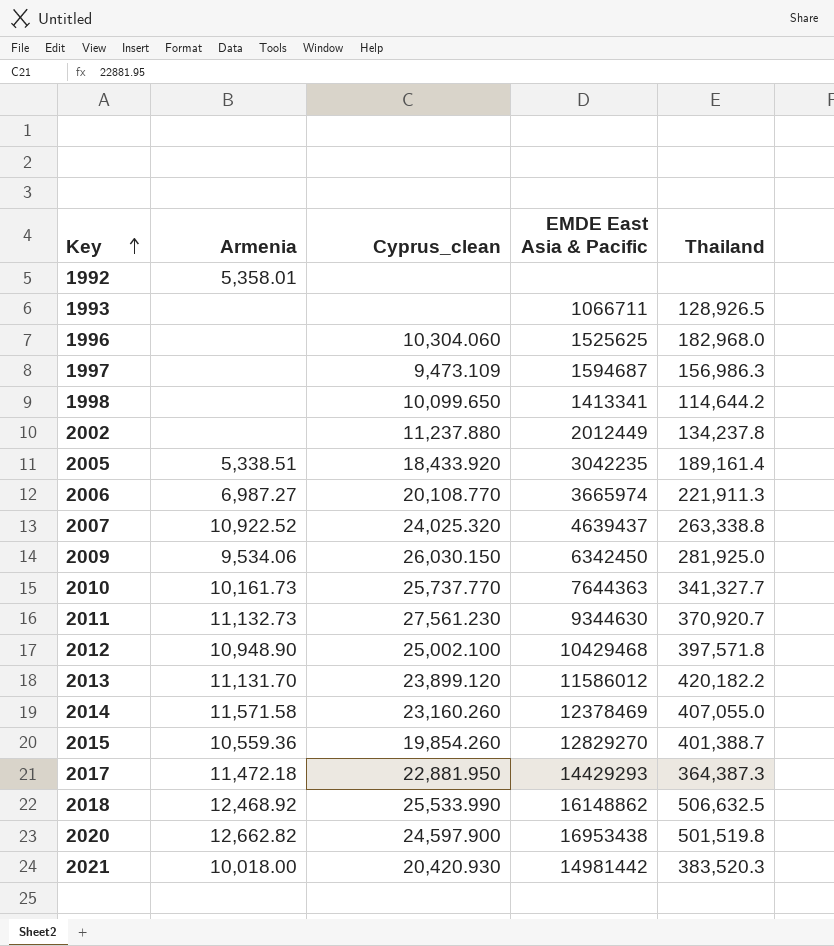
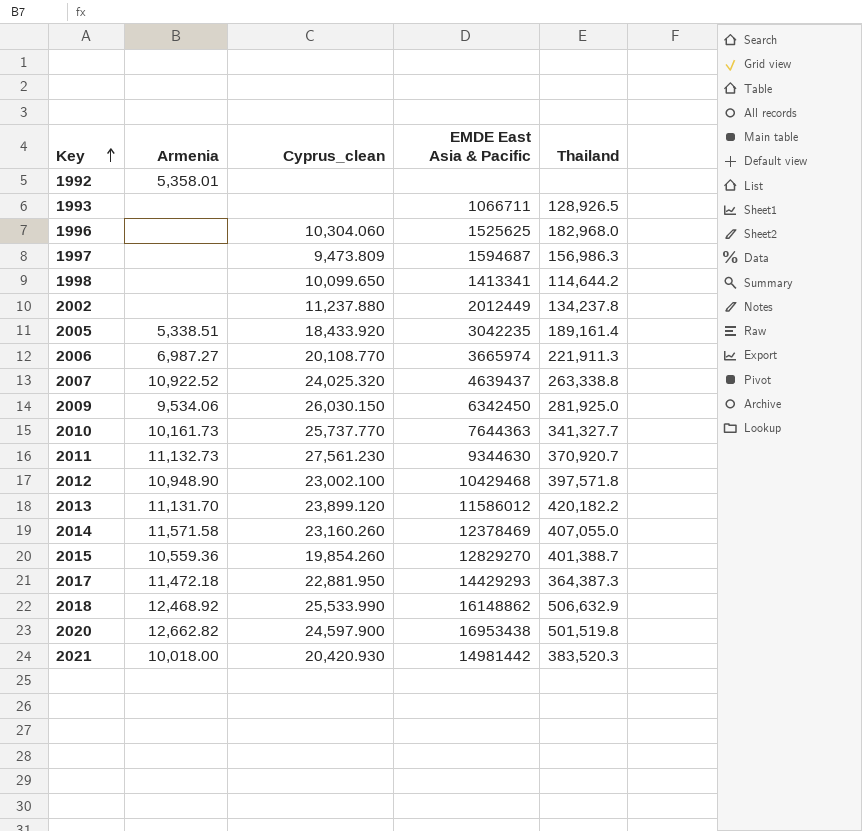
1997 | Cyprus_clean: 9,473.109 -> 9,473.809
2012 | Cyprus_clean: 25,002.100 -> 23,002.100
2018 | Thailand: 506,632.5 -> 506,632.9

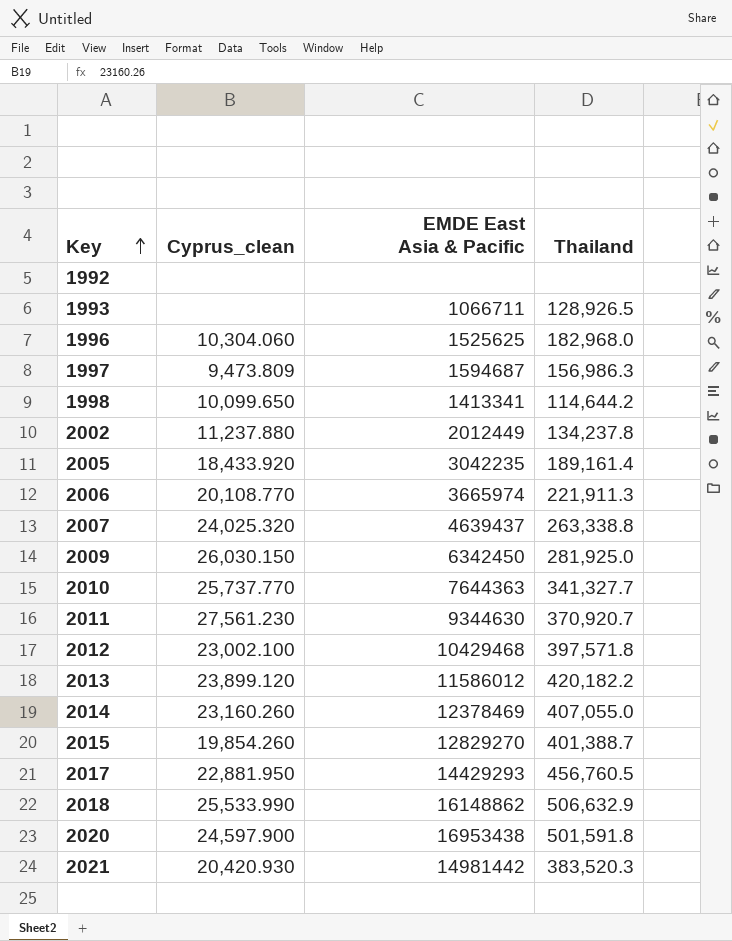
column Armenia | position: 2 -> none
2017 | Thailand: 364,387.3 -> 456,760.5
2020 | Thailand: 501,519.8 -> 501,591.8

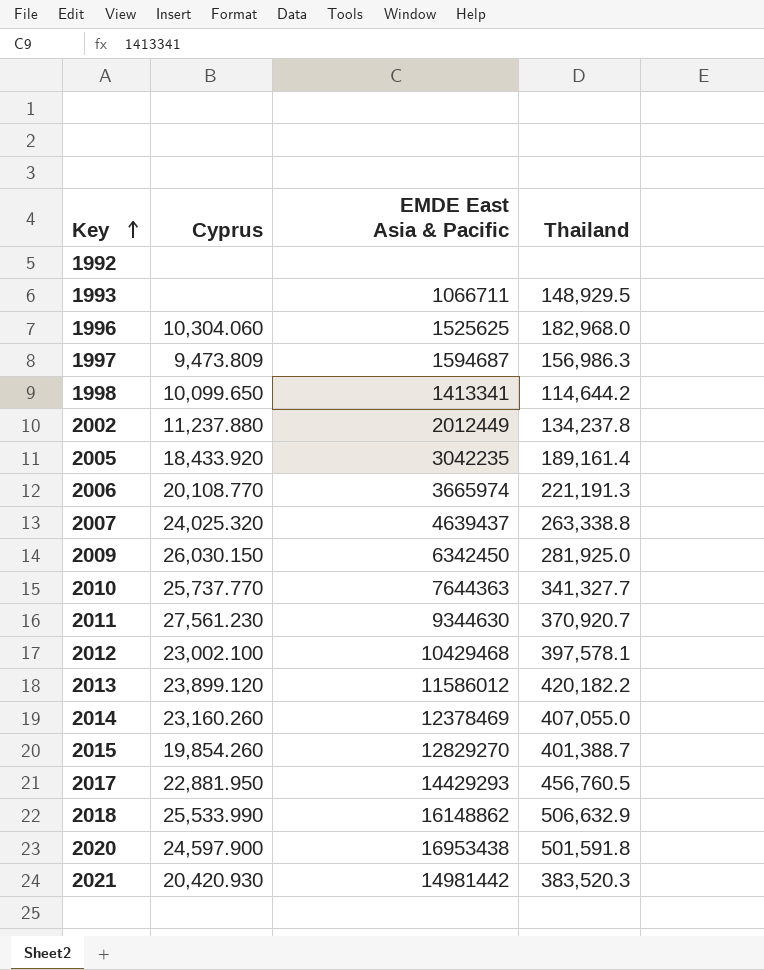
column name: Cyprus_clean -> Cyprus
1993 | Thailand: 128,926.5 -> 148,929.5
2006 | Thailand: 221,911.3 -> 221,191.3
2012 | Thailand: 397,571.8 -> 397,578.1

